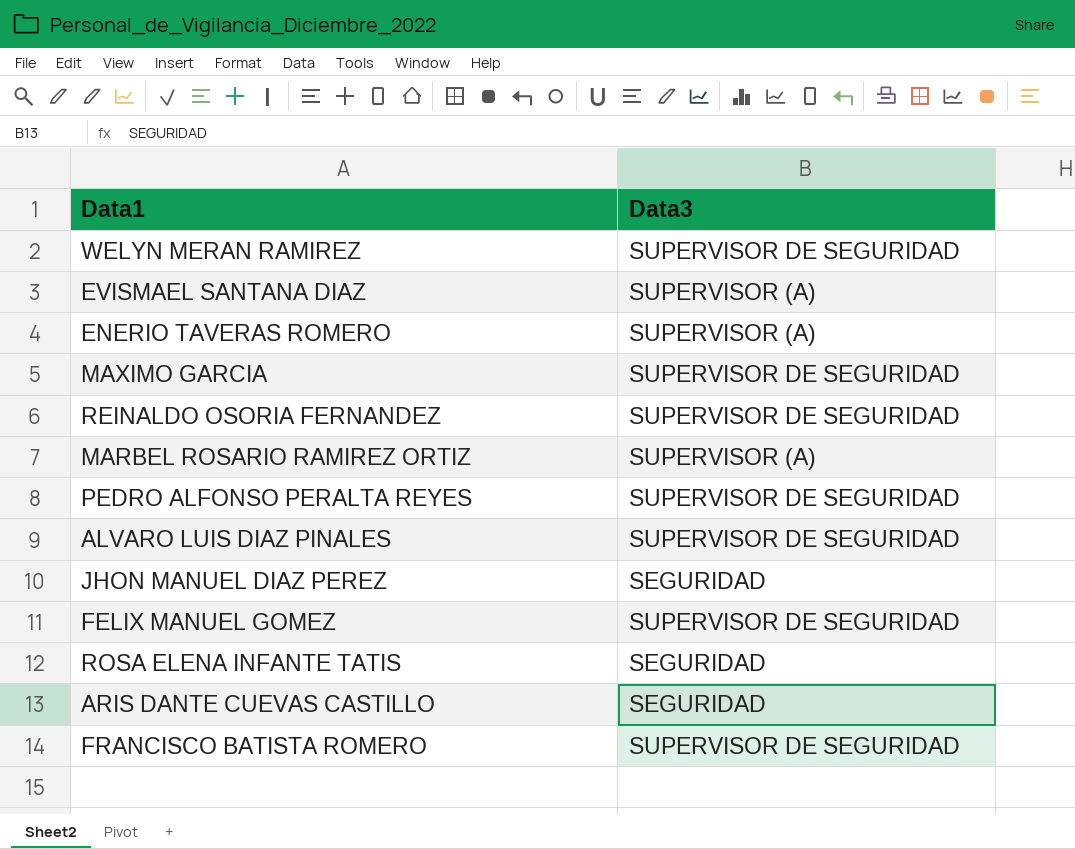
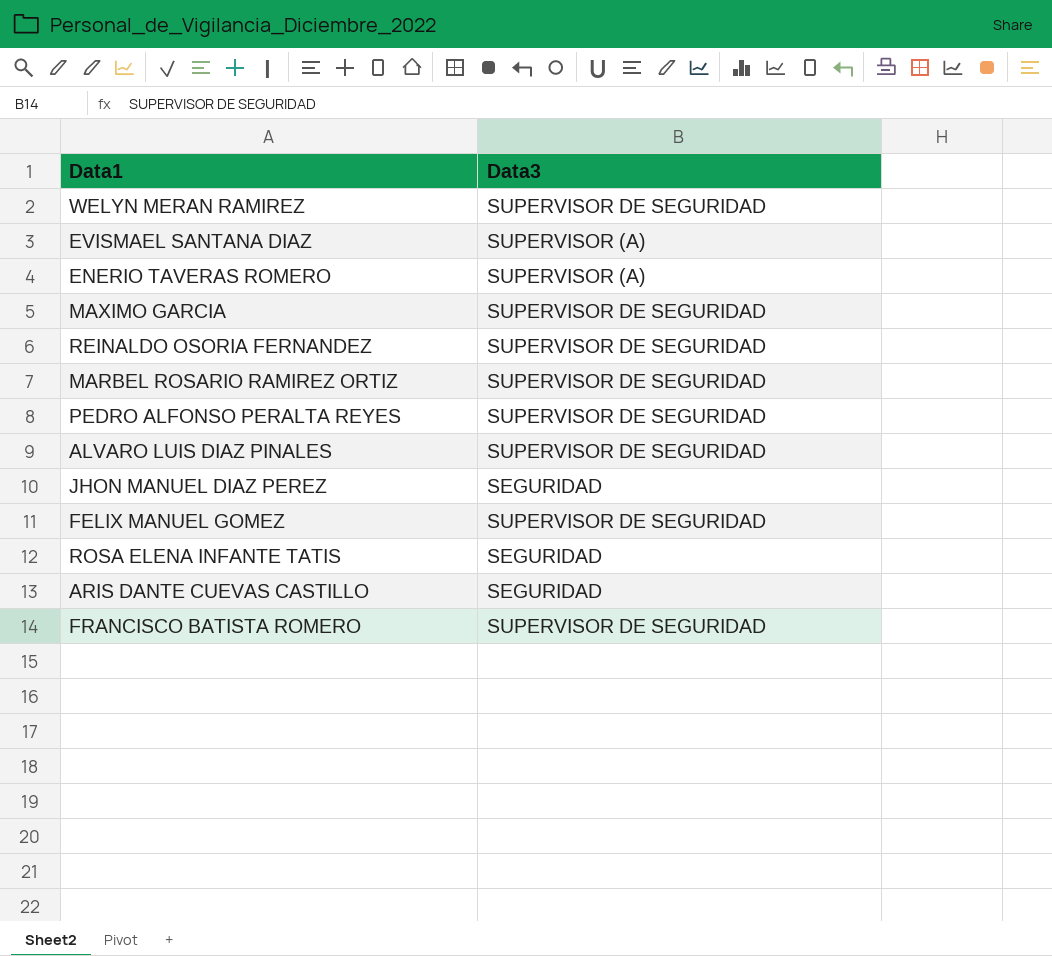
MARBEL ROSARIO RAMIREZ ORTIZ | Data3: SUPERVISOR (A) -> SUPERVISOR DE SEGURIDAD

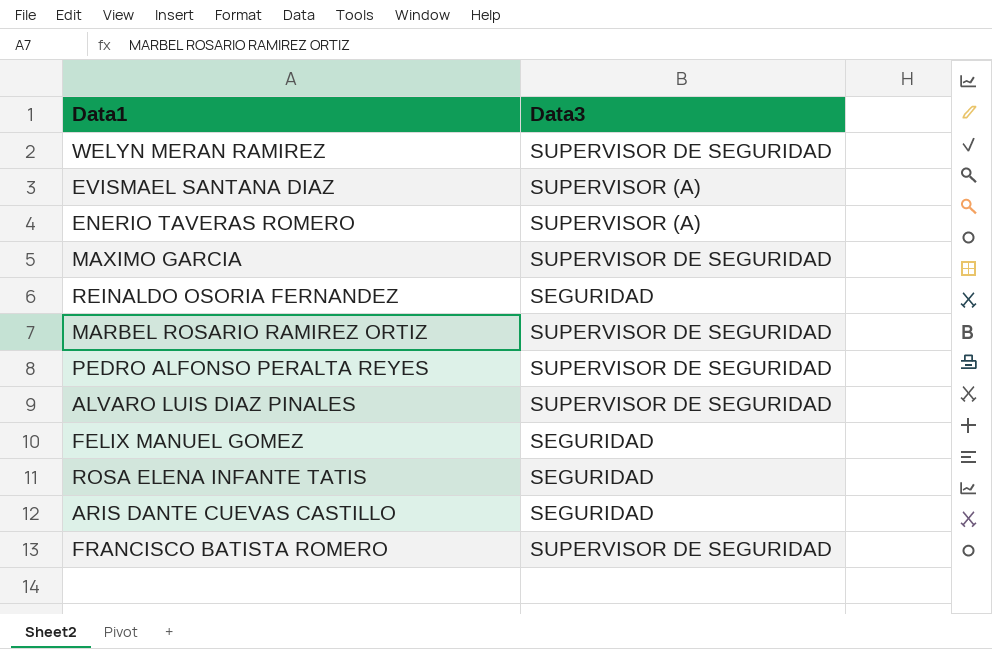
row JHON MANUEL DIAZ PEREZ: SEGURIDAD -> none
REINALDO OSORIA FERNANDEZ | Data3: SUPERVISOR DE SEGURIDAD -> SEGURIDAD
FELIX MANUEL GOMEZ | Data3: SUPERVISOR DE SEGURIDAD -> SEGURIDAD

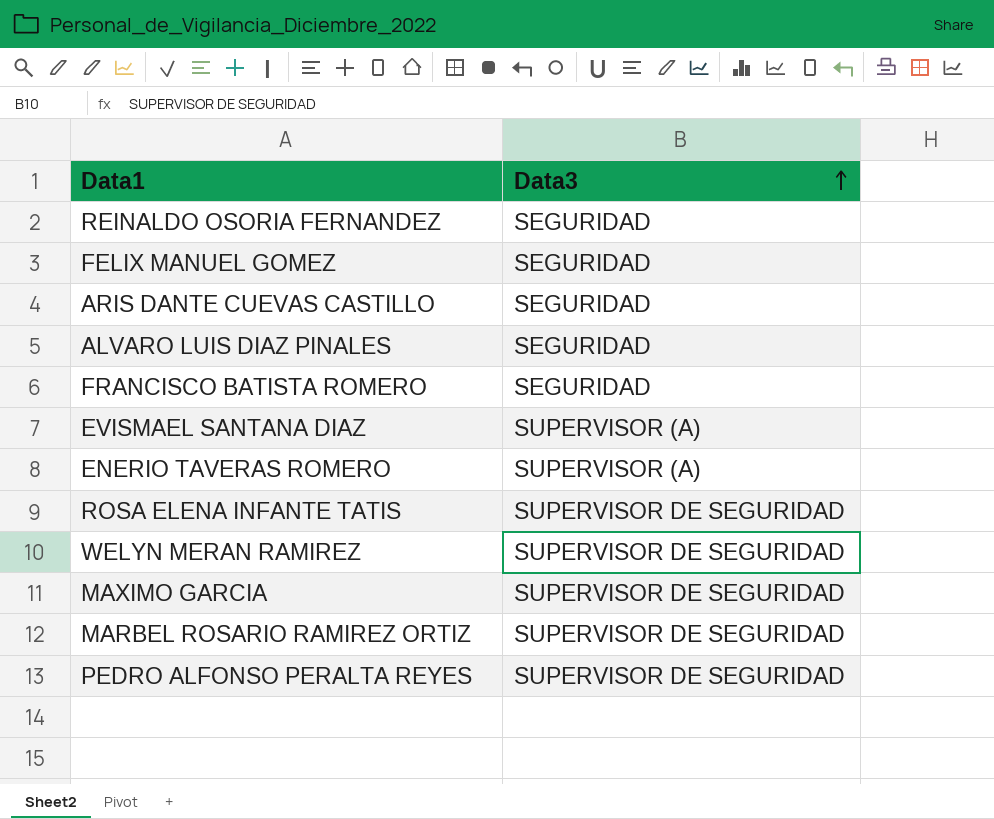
row order: none -> Data3 ascending
ALVARO LUIS DIAZ PINALES | Data3: SUPERVISOR DE SEGURIDAD -> SEGURIDAD
FRANCISCO BATISTA ROMERO | Data3: SUPERVISOR DE SEGURIDAD -> SEGURIDAD
ROSA ELENA INFANTE TATIS | Data3: SEGURIDAD -> SUPERVISOR DE SEGURIDAD

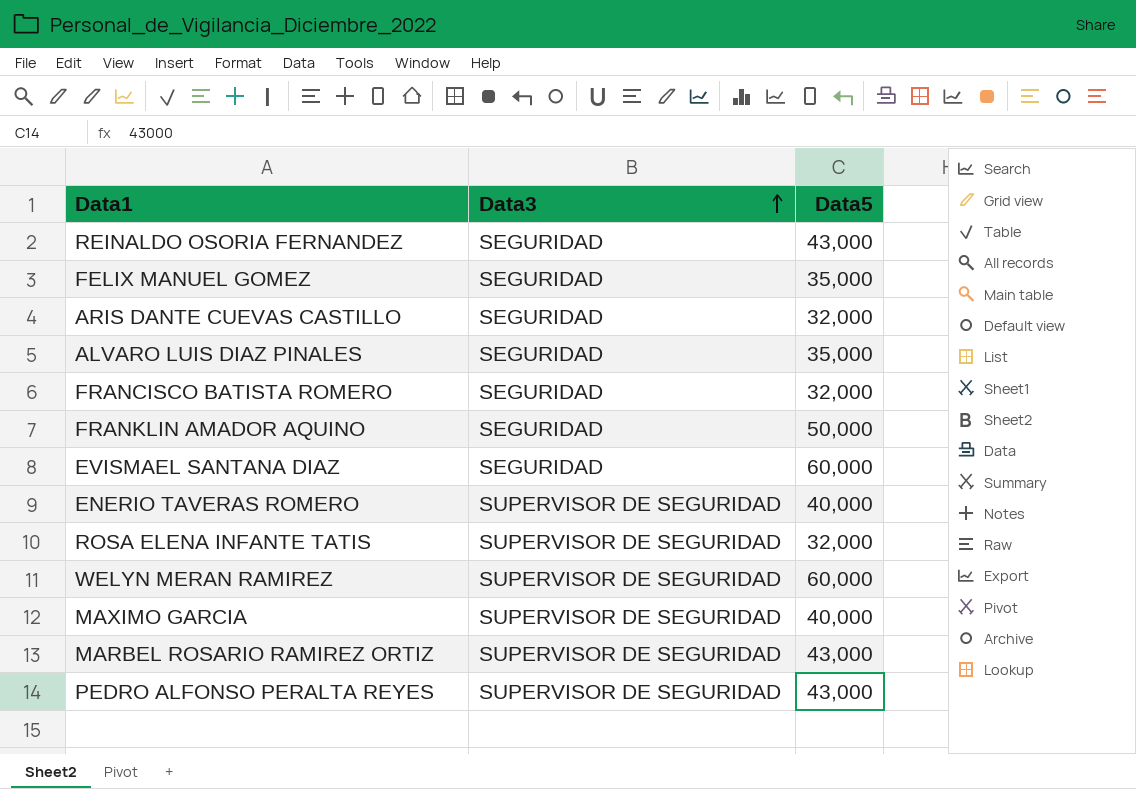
column Data5 | position: none -> 3
row FRANKLIN AMADOR AQUINO: none -> SEGURIDAD | 50,000
EVISMAEL SANTANA DIAZ | Data3: SUPERVISOR (A) -> SEGURIDAD
ENERIO TAVERAS ROMERO | Data3: SUPERVISOR (A) -> SUPERVISOR DE SEGURIDAD

